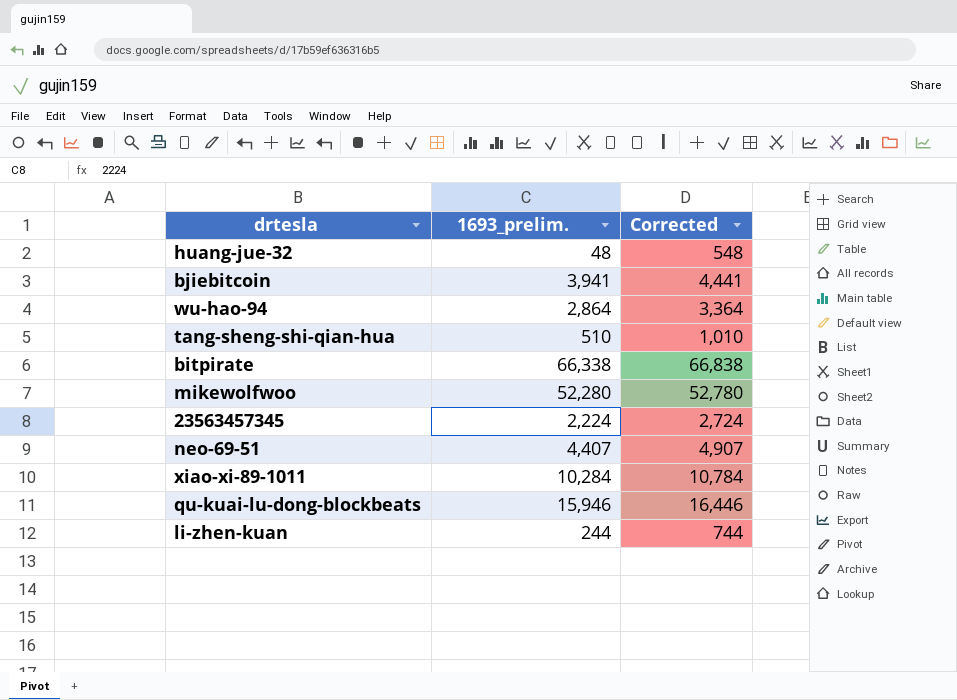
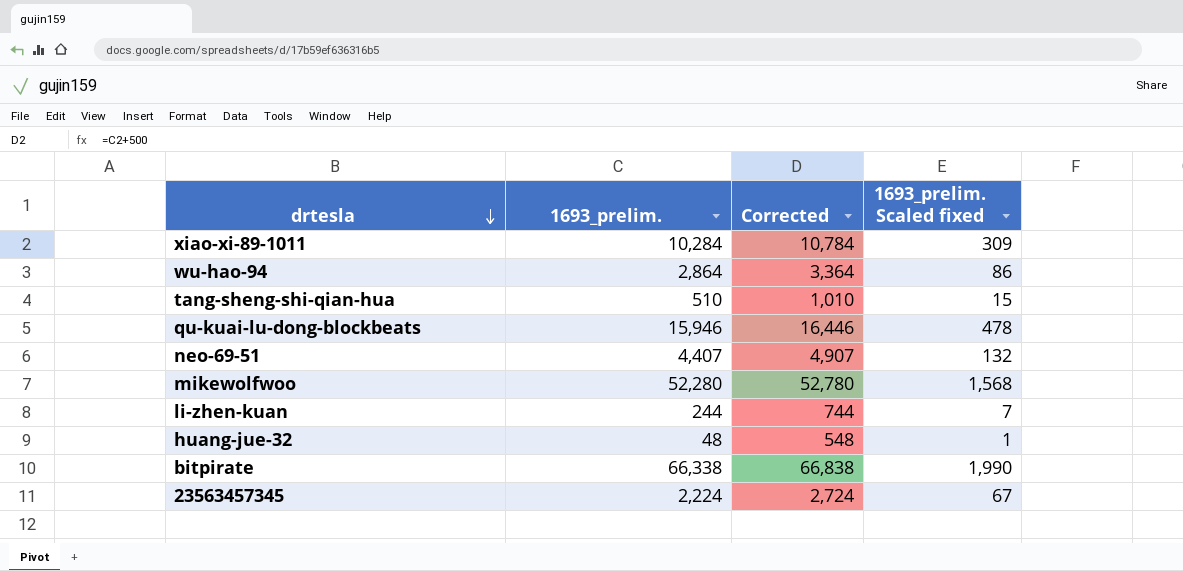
row order: none -> drtesla descending
column 1693_prelim. Scaled fixed | formula: none -> [1693_prelim.] * 0.03
row bjiebitcoin: 3,941 | 4,441 -> none

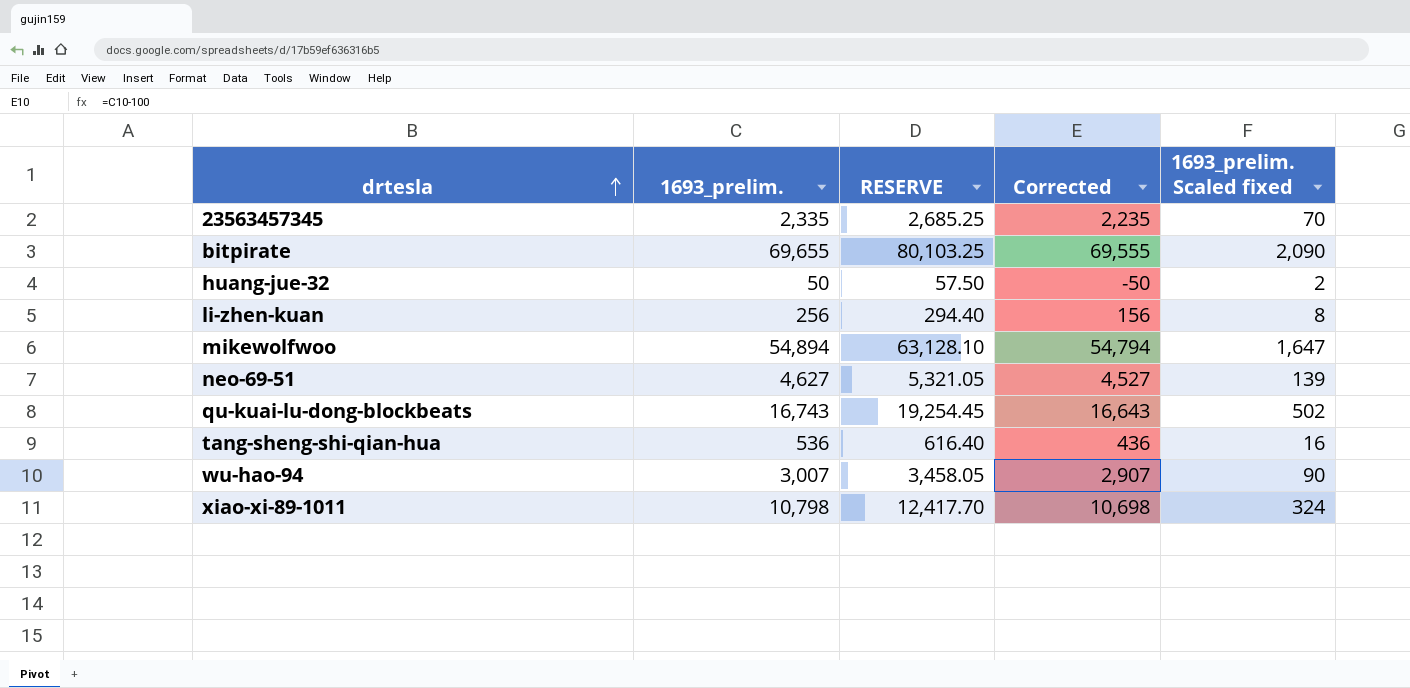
row order: drtesla descending -> drtesla ascending
column RESERVE | formula: none -> [1693_prelim.] * 1.15
column Corrected | formula: [1693_prelim.] + 500 -> [1693_prelim.] - 100
23563457345 | 1693_prelim.: 2,224 -> 2,335
23563457345 | 1693_prelim. Scaled fixed: 67 -> 70
bitpirate | 1693_prelim.: 66,338 -> 69,655
bitpirate | 1693_prelim. Scaled fixed: 1,990 -> 2,090
huang-jue-32 | 1693_prelim.: 48 -> 50
huang-jue-32 | 1693_prelim. Scaled fixed: 1 -> 2
li-zhen-kuan | 1693_prelim.: 244 -> 256
li-zhen-kuan | 1693_prelim. Scaled fixed: 7 -> 8
mikewolfwoo | 1693_prelim.: 52,280 -> 54,894
mikewolfwoo | 1693_prelim. Scaled fixed: 1,568 -> 1,647
neo-69-51 | 1693_prelim.: 4,407 -> 4,627
neo-69-51 | 1693_prelim. Scaled fixed: 132 -> 139
qu-kuai-lu-dong-blockbeats | 1693_prelim.: 15,946 -> 16,743
qu-kuai-lu-dong-blockbeats | 1693_prelim. Scaled fixed: 478 -> 502
tang-sheng-shi-qian-hua | 1693_prelim.: 510 -> 536
tang-sheng-shi-qian-hua | 1693_prelim. Scaled fixed: 15 -> 16
wu-hao-94 | 1693_prelim.: 2,864 -> 3,007
wu-hao-94 | 1693_prelim. Scaled fixed: 86 -> 90
xiao-xi-89-1011 | 1693_prelim.: 10,284 -> 10,798
xiao-xi-89-1011 | 1693_prelim. Scaled fixed: 309 -> 324

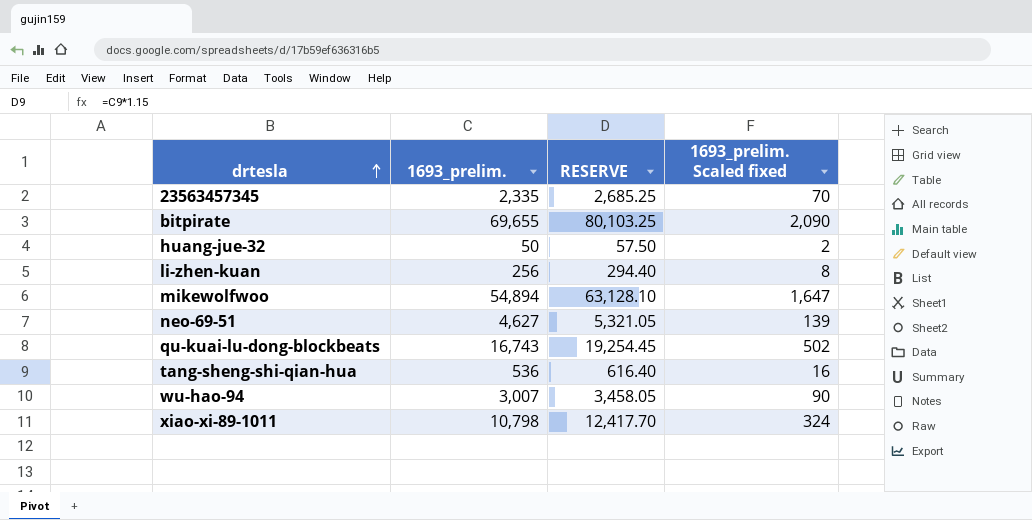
column Corrected | formula: [1693_prelim.] - 100 -> none

